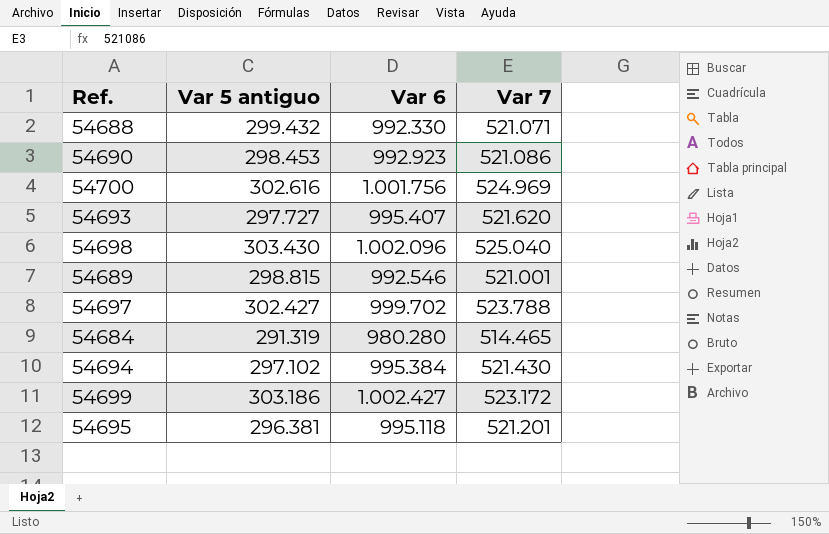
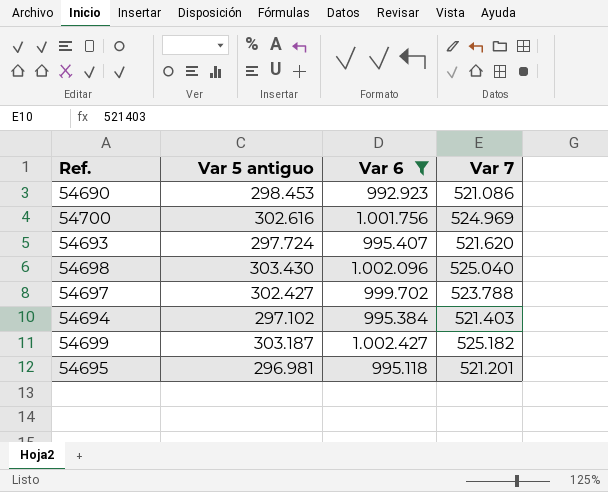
filter: none -> Var 6 >= 992.923
54693 | Var 5 antiguo: 297.727 -> 297.724
54694 | Var 7: 521.430 -> 521.403
54699 | Var 5 antiguo: 303.186 -> 303.187
54699 | Var 7: 523.172 -> 525.182
54695 | Var 5 antiguo: 296.381 -> 296.981

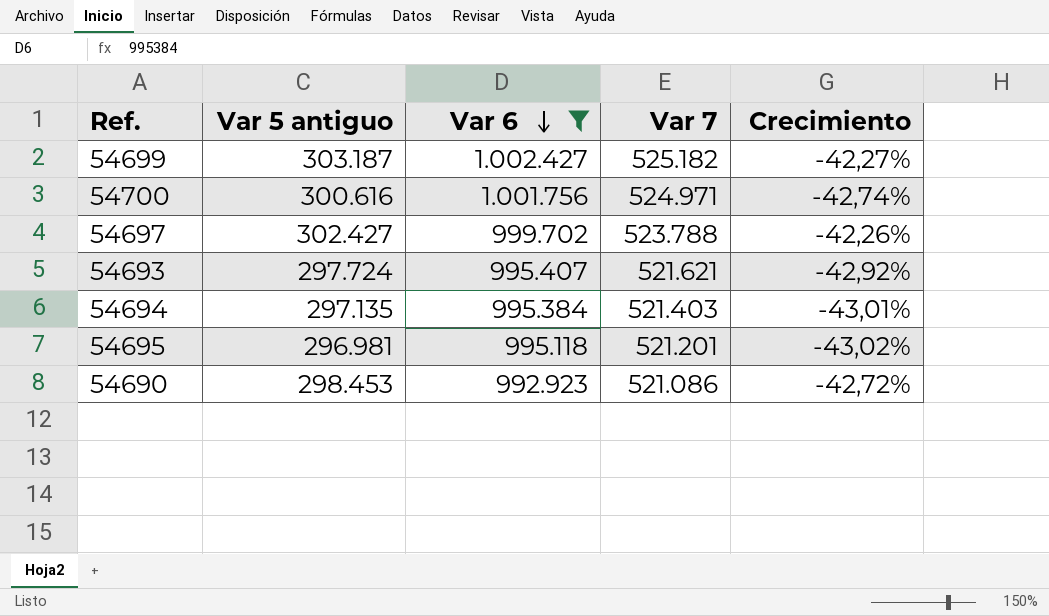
row order: none -> Var 6 descending
column Crecimiento | formula: none -> ([Var 5 antiguo] - [Var 7]) / [Var 7]
row 54698: 303.430 | 1.002.096 | 525.040 -> none
54700 | Var 5 antiguo: 302.616 -> 300.616
54700 | Var 7: 524.969 -> 524.971
54693 | Var 7: 521.620 -> 521.621
54694 | Var 5 antiguo: 297.102 -> 297.135

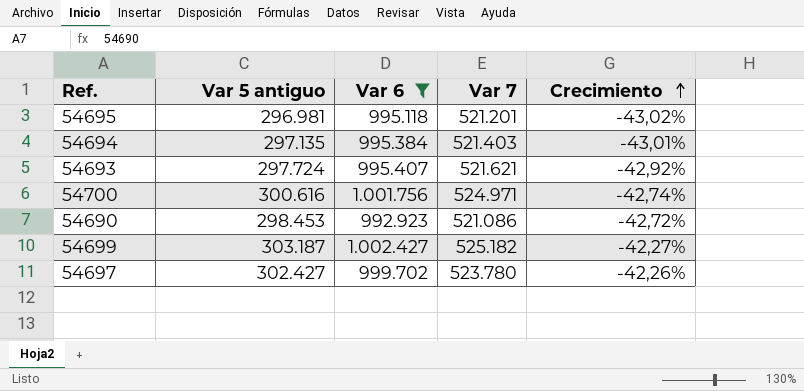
row order: Var 6 descending -> Crecimiento ascending
54697 | Var 7: 523.788 -> 523.780

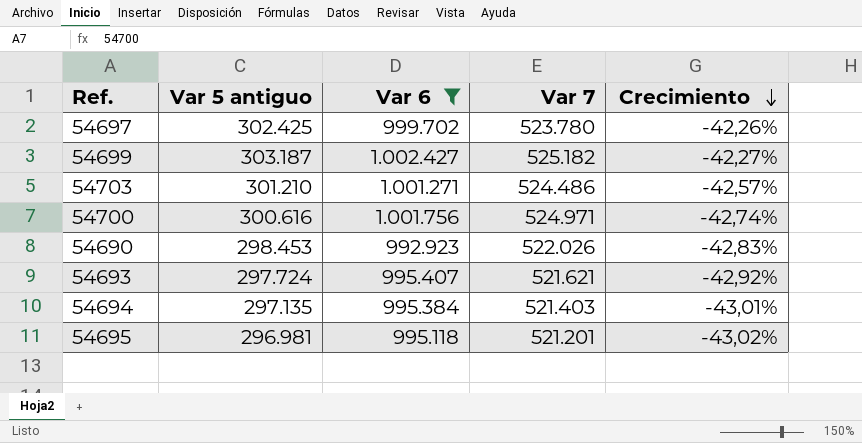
row order: Crecimiento ascending -> Crecimiento descending
54697 | Var 5 antiguo: 302.427 -> 302.425
row 54703: none -> 301.210 | 1.001.271 | 524.486 | -42,57%
54690 | Var 7: 521.086 -> 522.026
54690 | Crecimiento: -42,72% -> -42,83%

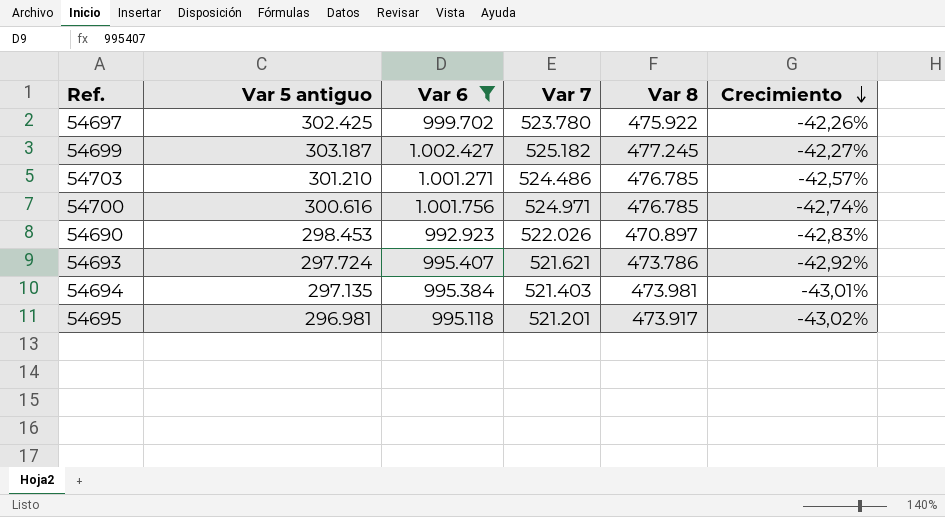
column Var 8 | formula: none -> [Var 6] - [Var 7]

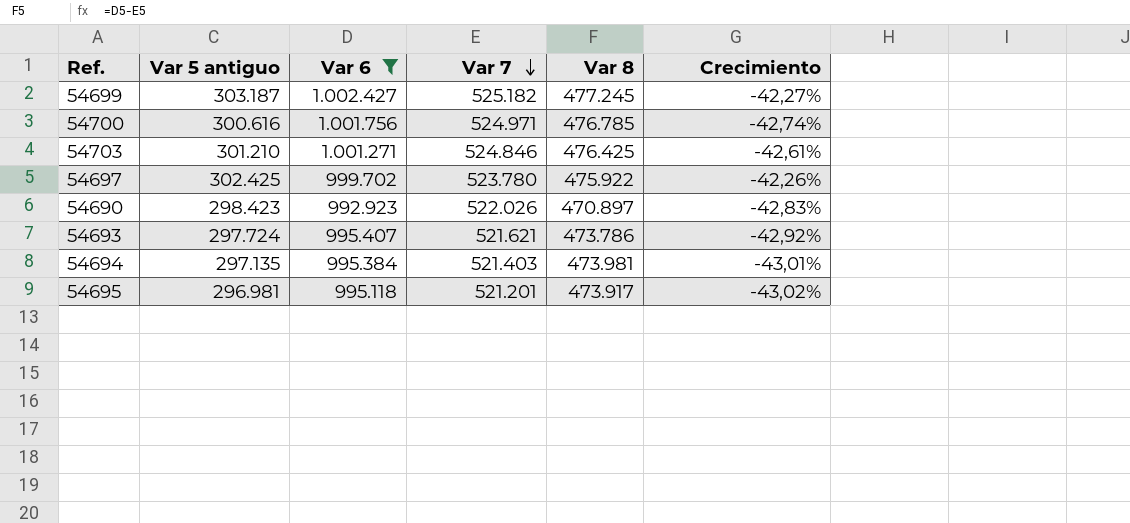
row order: Crecimiento descending -> Var 7 descending
54703 | Var 7: 524.486 -> 524.846
54703 | Var 8: 476.785 -> 476.425
54703 | Crecimiento: -42,57% -> -42,61%
54690 | Var 5 antiguo: 298.453 -> 298.423

